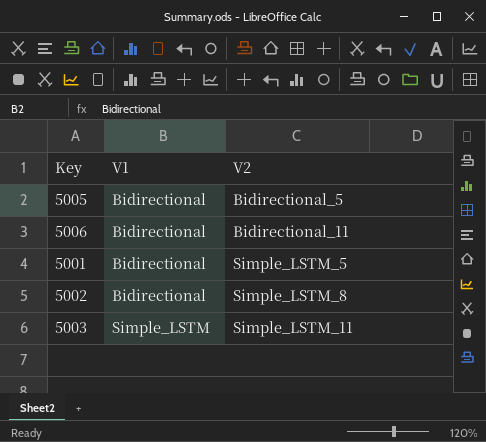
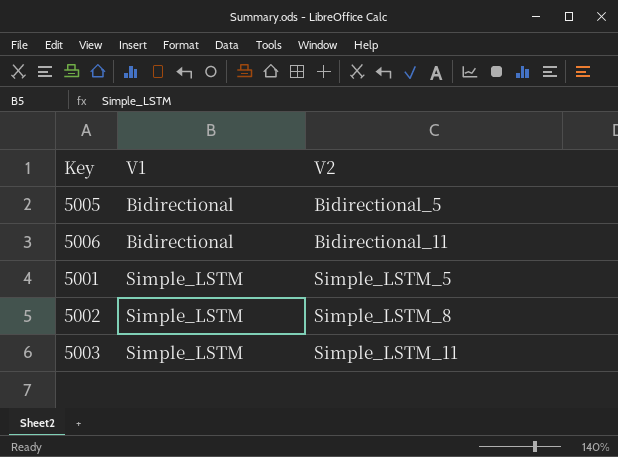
5001 | V1: Bidirectional -> Simple_LSTM
5002 | V1: Bidirectional -> Simple_LSTM

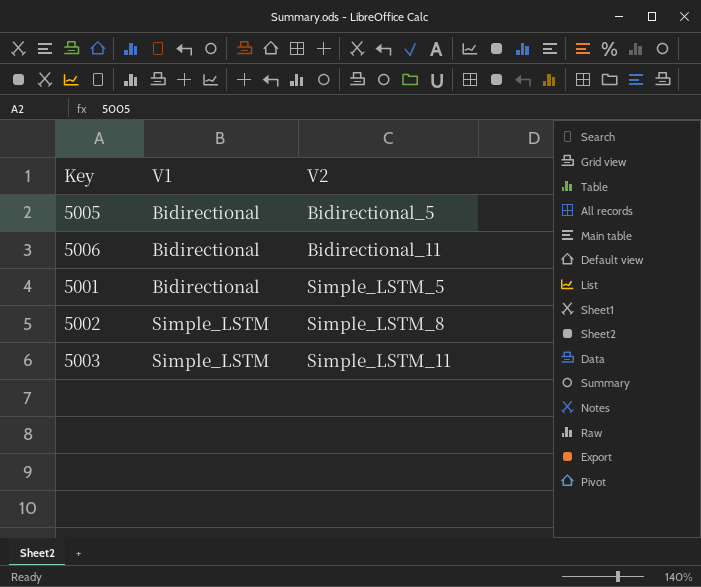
5001 | V1: Simple_LSTM -> Bidirectional

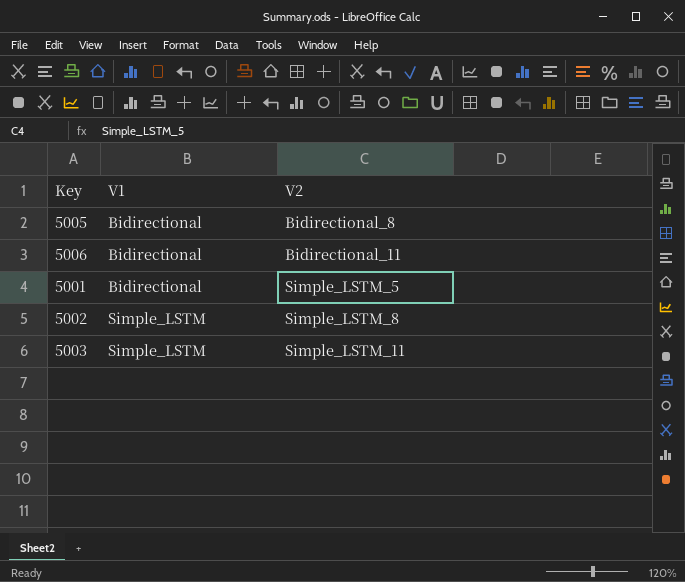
5005 | V2: Bidirectional_5 -> Bidirectional_8

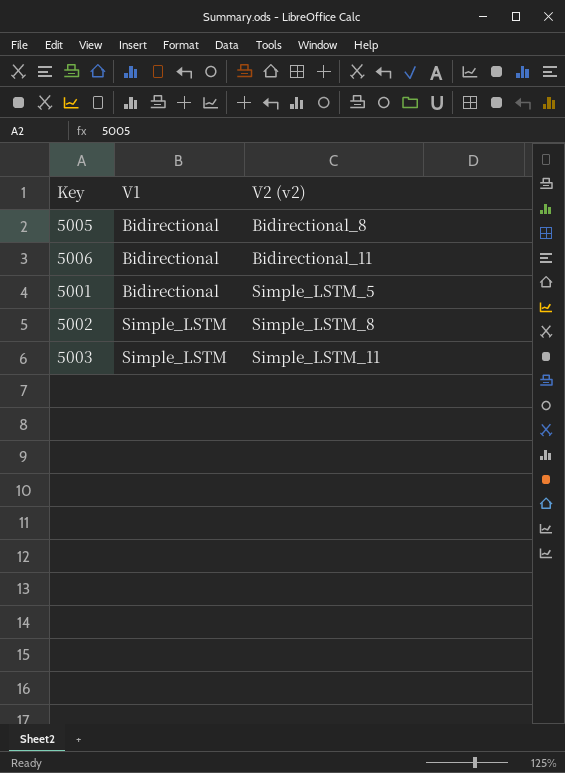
column name: V2 -> V2 (v2)

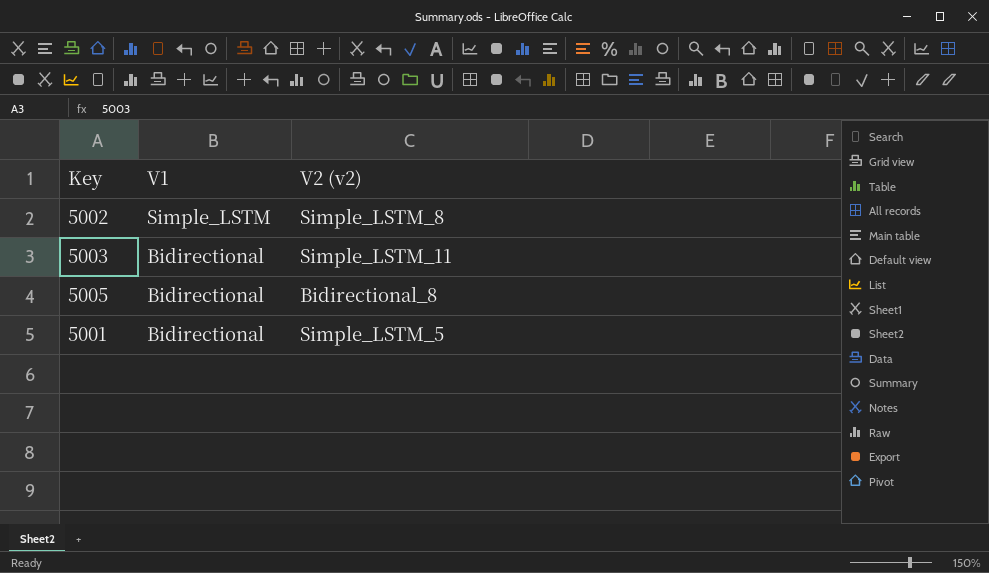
row order: V1 ascending -> V1 descending
row 5006: Bidirectional | Bidirectional_11 -> none
5003 | V1: Simple_LSTM -> Bidirectional

